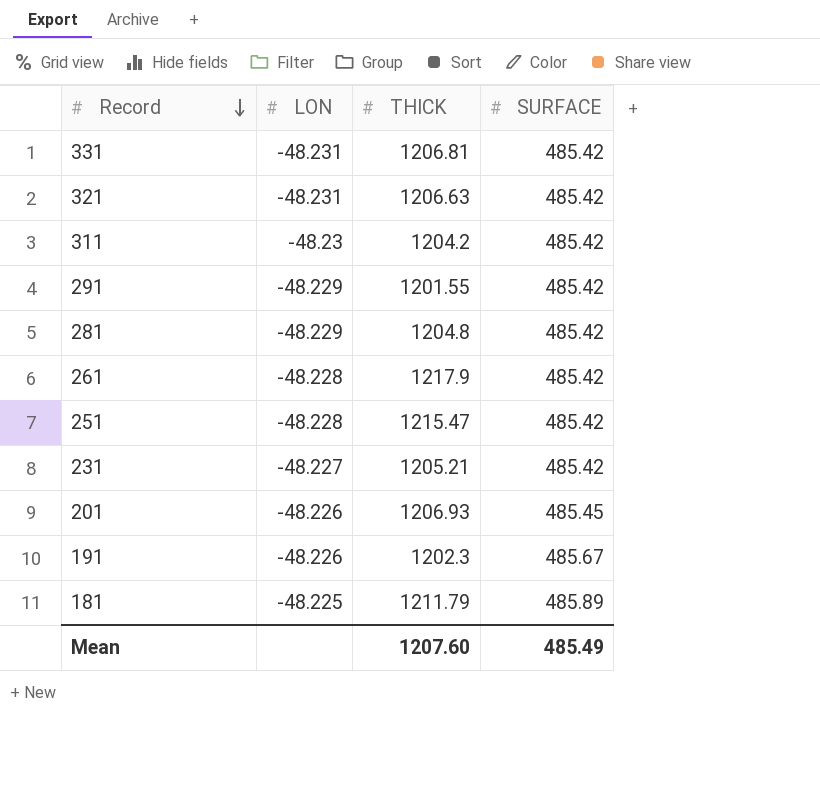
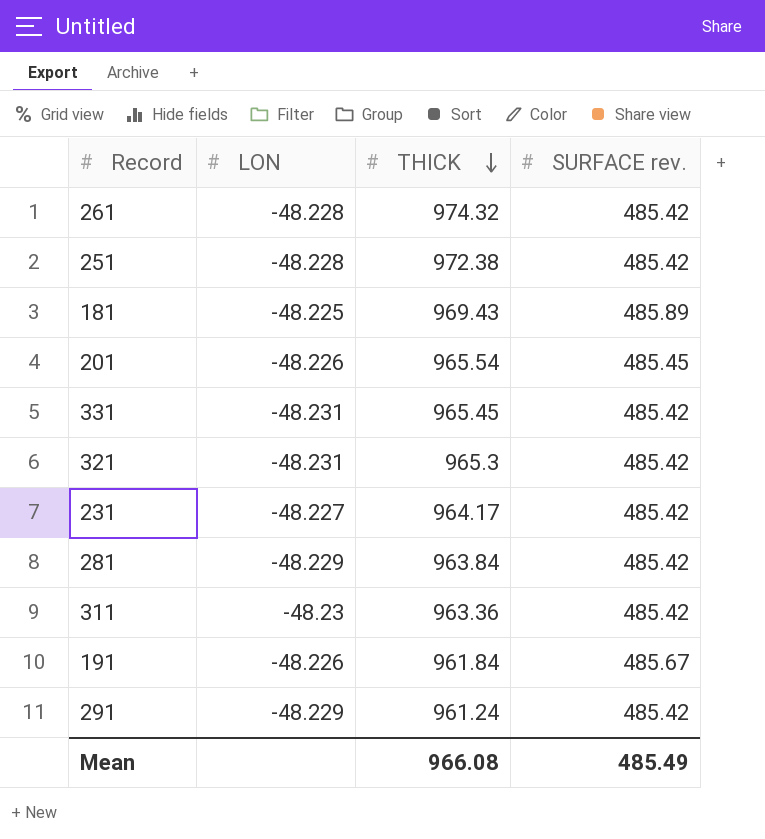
row order: Record descending -> THICK descending
column name: SURFACE -> SURFACE rev.
261 | THICK: 1217.9 -> 974.32
251 | THICK: 1215.47 -> 972.38
181 | THICK: 1211.79 -> 969.43
201 | THICK: 1206.93 -> 965.54
331 | THICK: 1206.81 -> 965.45
321 | THICK: 1206.63 -> 965.3
231 | THICK: 1205.21 -> 964.17
281 | THICK: 1204.8 -> 963.84
311 | THICK: 1204.2 -> 963.36
191 | THICK: 1202.3 -> 961.84
291 | THICK: 1201.55 -> 961.24
Mean | THICK: 1207.60 -> 966.08

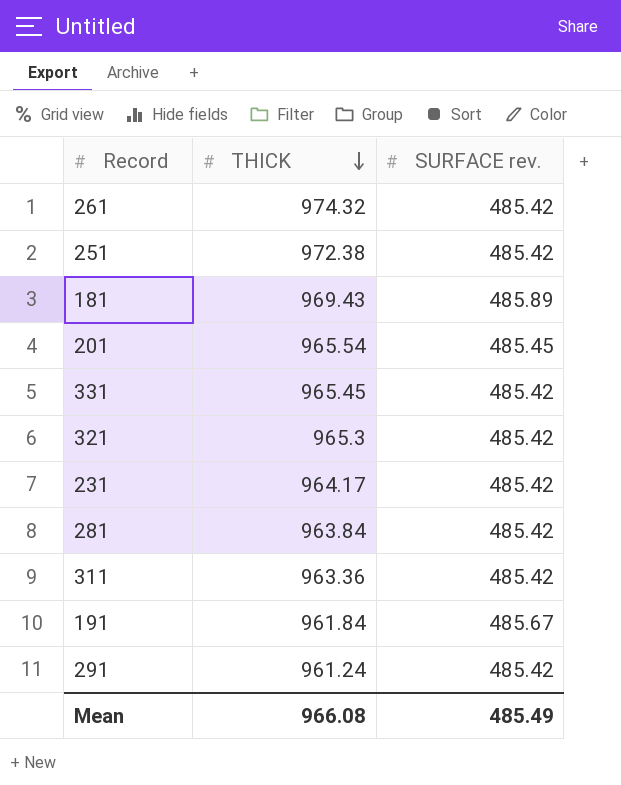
column LON | position: 2 -> none

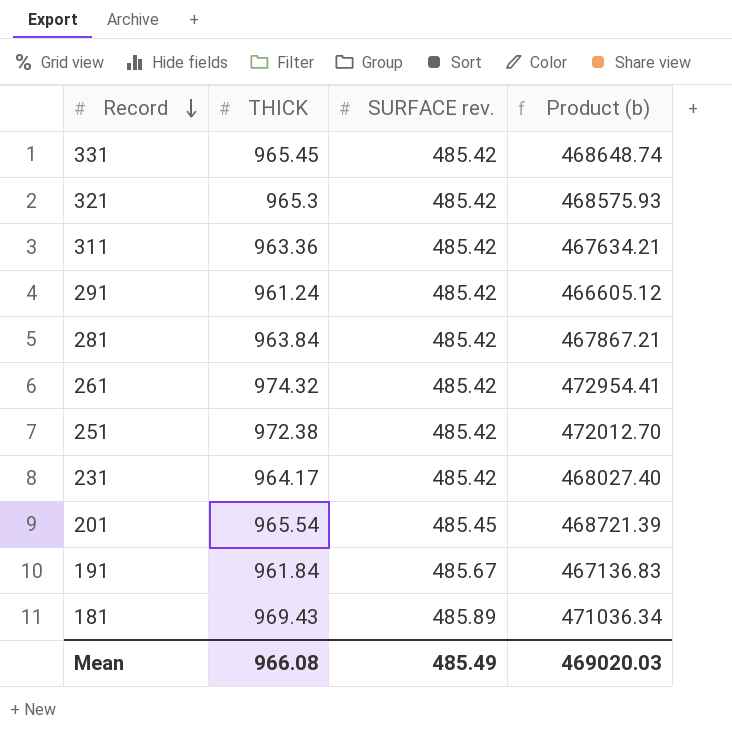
row order: THICK descending -> Record descending
column Product (b) | formula: none -> [THICK] * [SURFACE rev.]

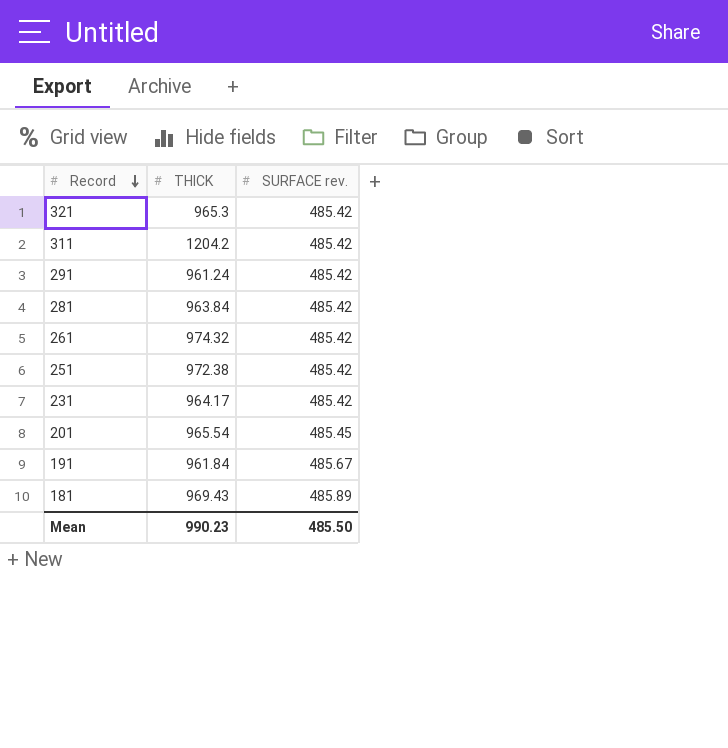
column Product (b) | formula: [THICK] * [SURFACE rev.] -> none
row 331: 965.45 | 485.42 | 468648.74 -> none
311 | THICK: 963.36 -> 1204.2
Mean | THICK: 966.08 -> 990.23
Mean | SURFACE rev.: 485.49 -> 485.50

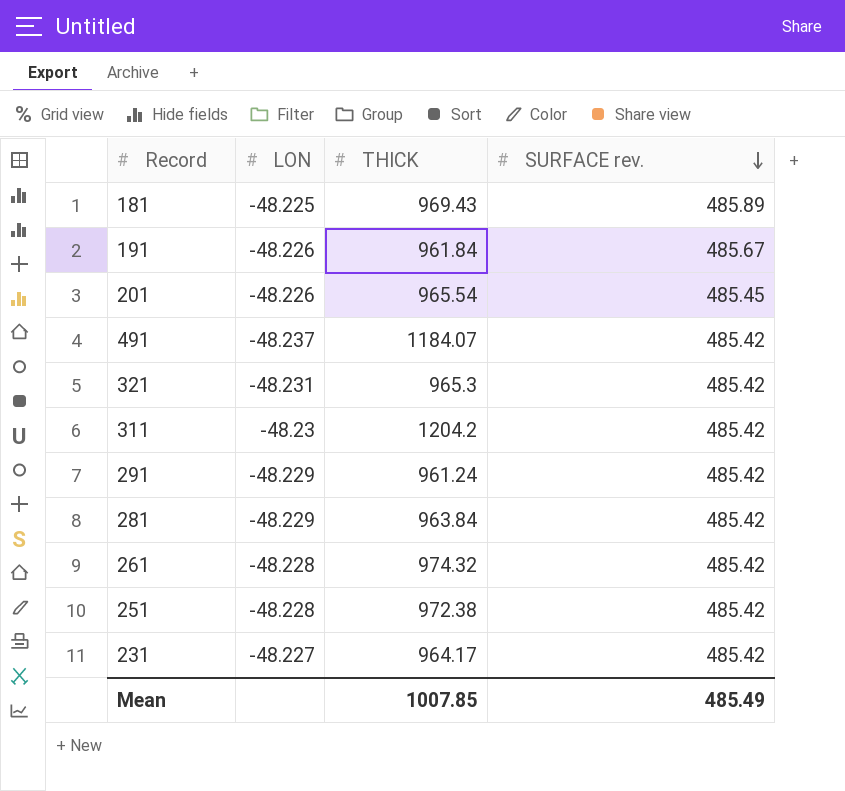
row order: Record descending -> SURFACE rev. descending
column LON | position: none -> 2
row 491: none -> -48.237 | 1184.07 | 485.42
Mean | THICK: 990.23 -> 1007.85
Mean | SURFACE rev.: 485.50 -> 485.49

